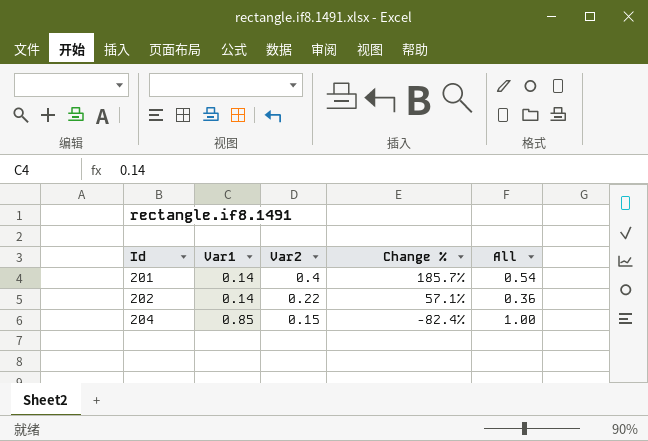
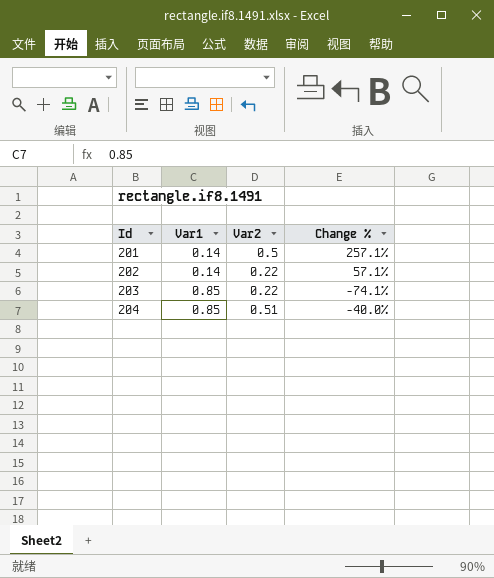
column All | formula: [Var1] + [Var2] -> none
201 | Var2: 0.4 -> 0.5
201 | Change %: 185.7% -> 257.1%
row 203: none -> 0.85 | 0.22 | -74.1%
204 | Var2: 0.15 -> 0.51
204 | Change %: -82.4% -> -40.0%

